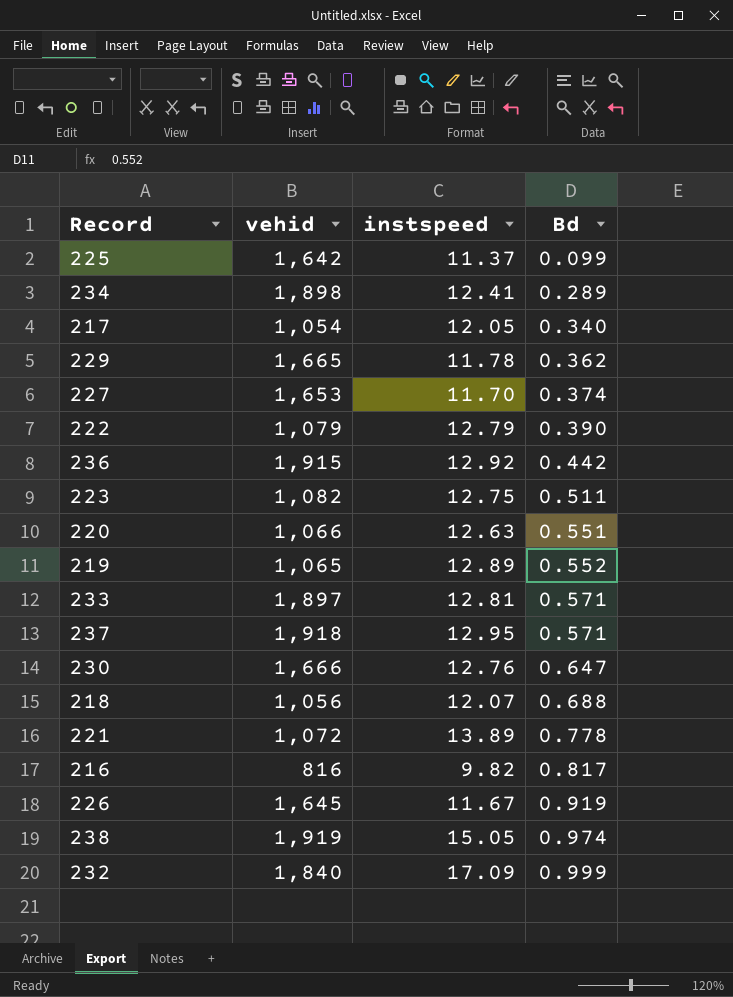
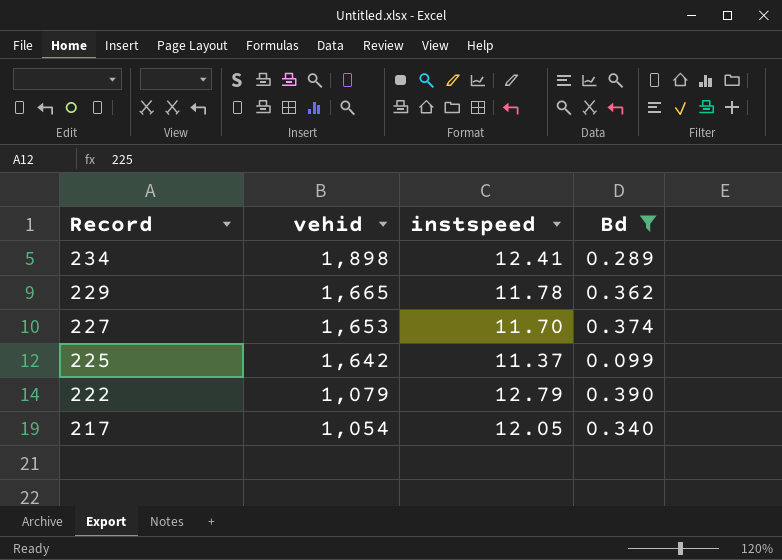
filter: none -> Bd <= 0.390
row order: Bd ascending -> Record descending

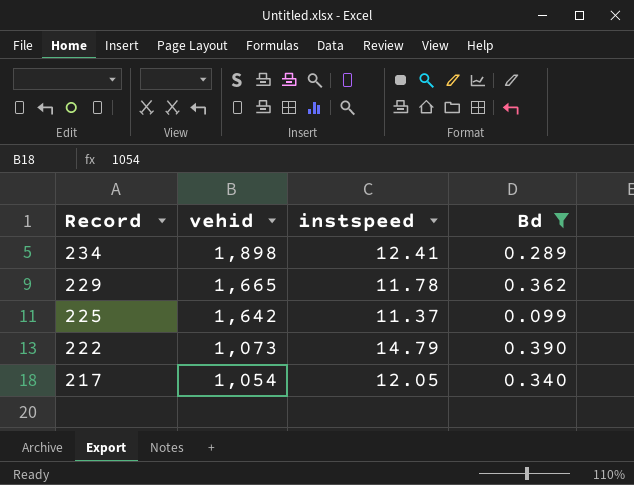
row 227: 1,653 | 11.70 | 0.374 -> none
222 | vehid: 1,079 -> 1,073
222 | instspeed: 12.79 -> 14.79

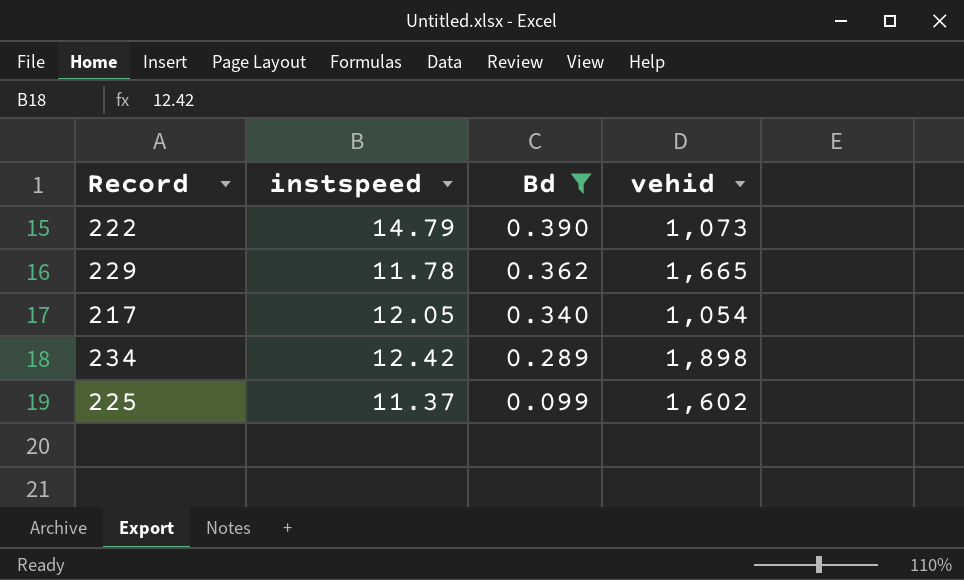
row order: Record descending -> Bd descending
column vehid | position: 2 -> 4
234 | instspeed: 12.41 -> 12.42
225 | vehid: 1,642 -> 1,602

